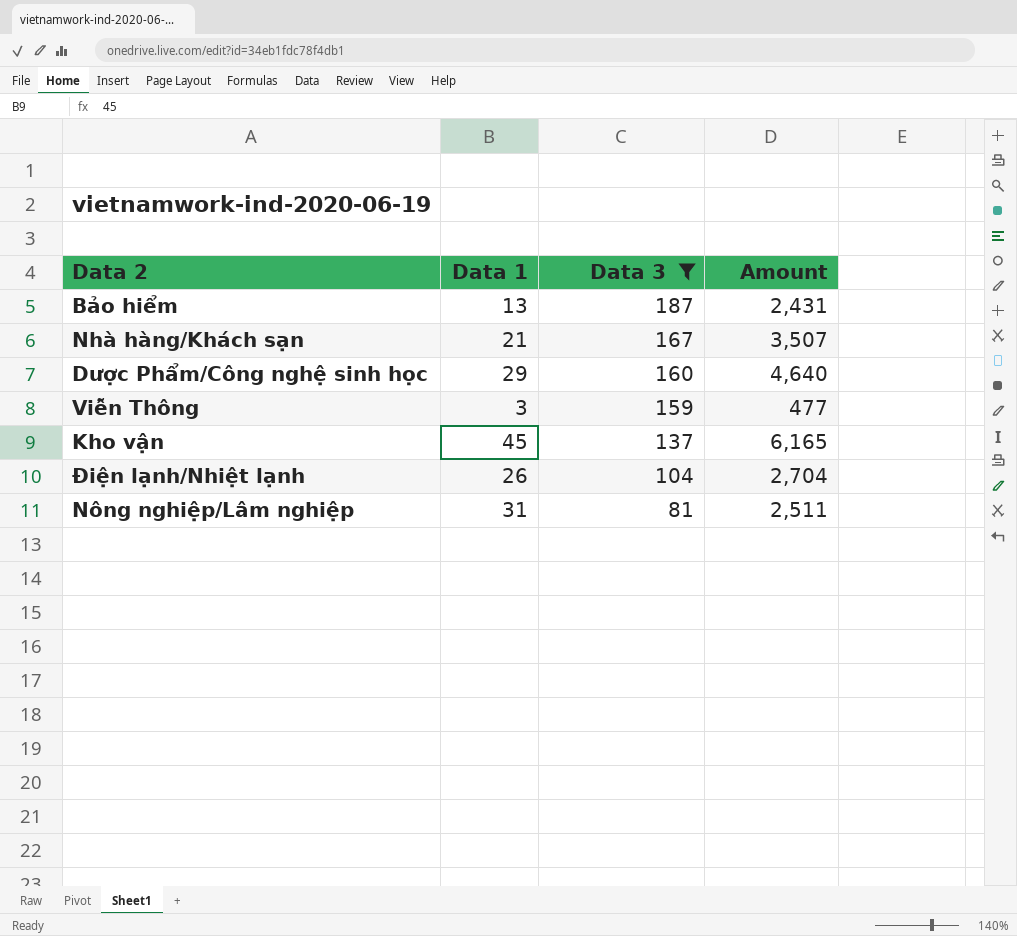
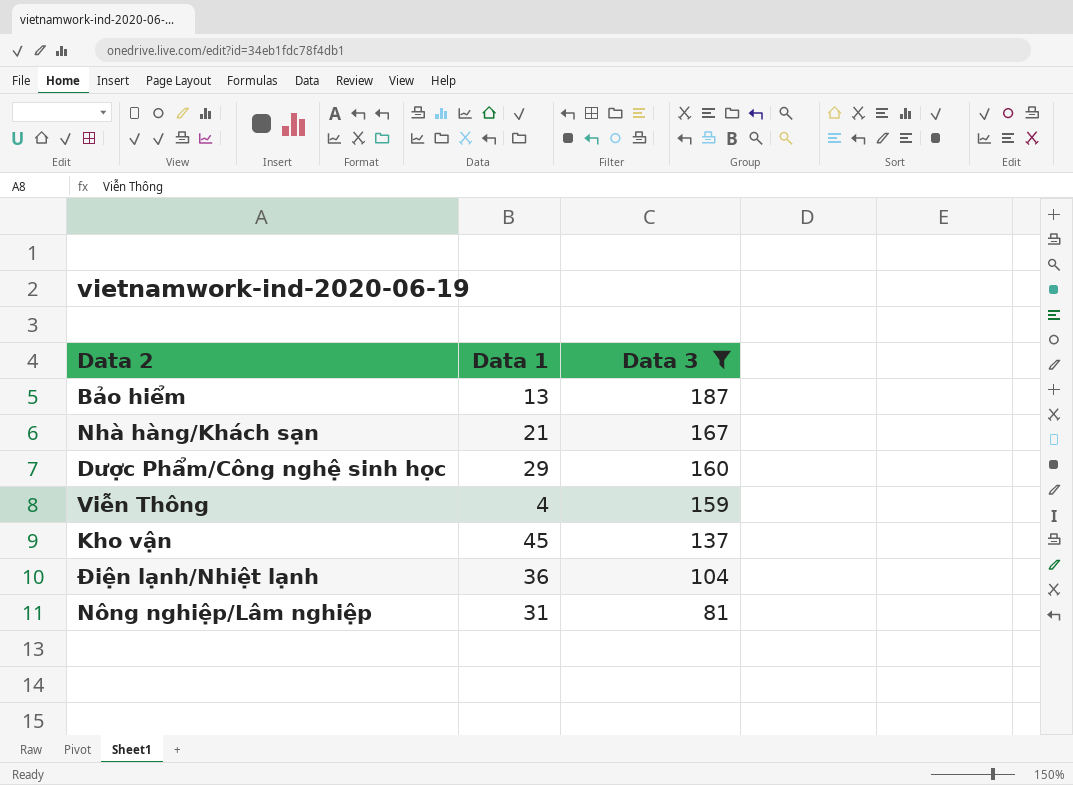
column Amount | formula: [Data 1] * [Data 3] -> none
Viễn Thông | Data 1: 3 -> 4
Điện lạnh/Nhiệt lạnh | Data 1: 26 -> 36

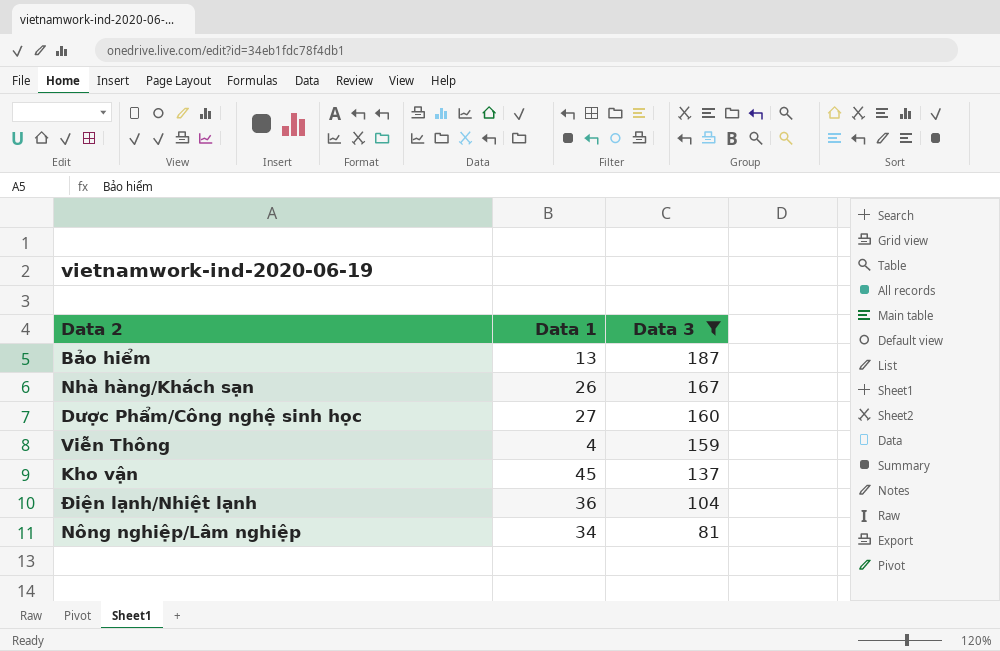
Nhà hàng/Khách sạn | Data 1: 21 -> 26
Dược Phẩm/Công nghệ sinh học | Data 1: 29 -> 27
Nông nghiệp/Lâm nghiệp | Data 1: 31 -> 34

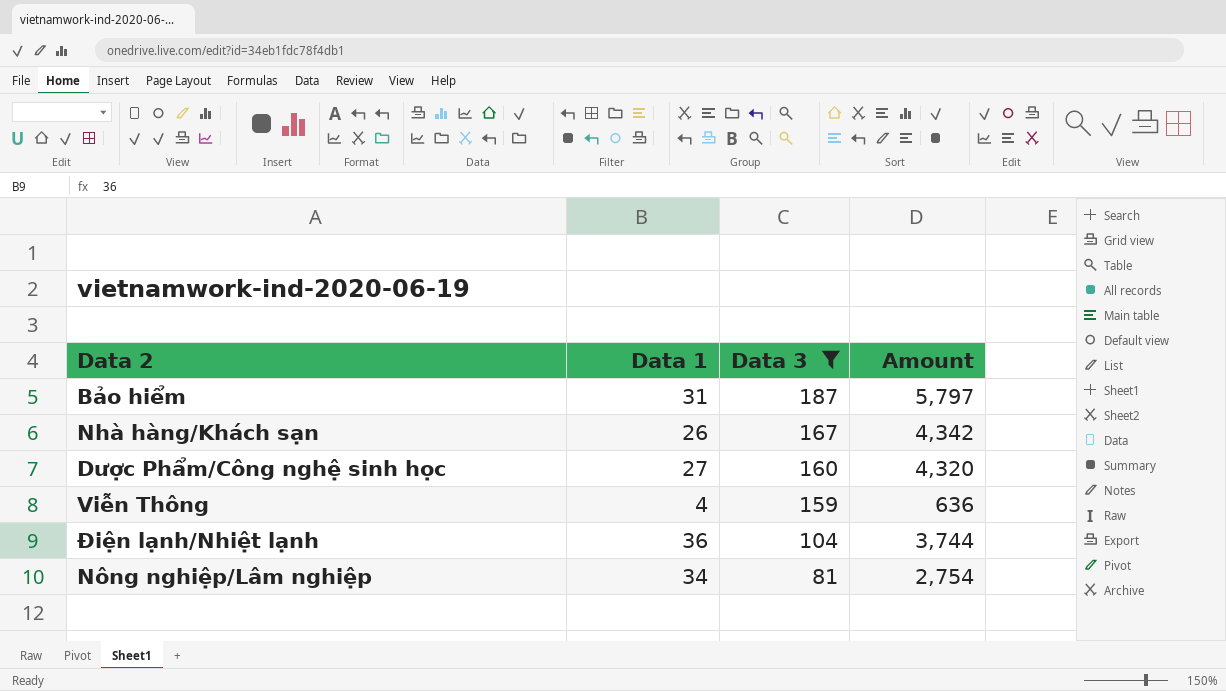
column Amount | formula: none -> [Data 1] * [Data 3]
row Kho vận: 45 | 137 -> none
Bảo hiểm | Data 1: 13 -> 31

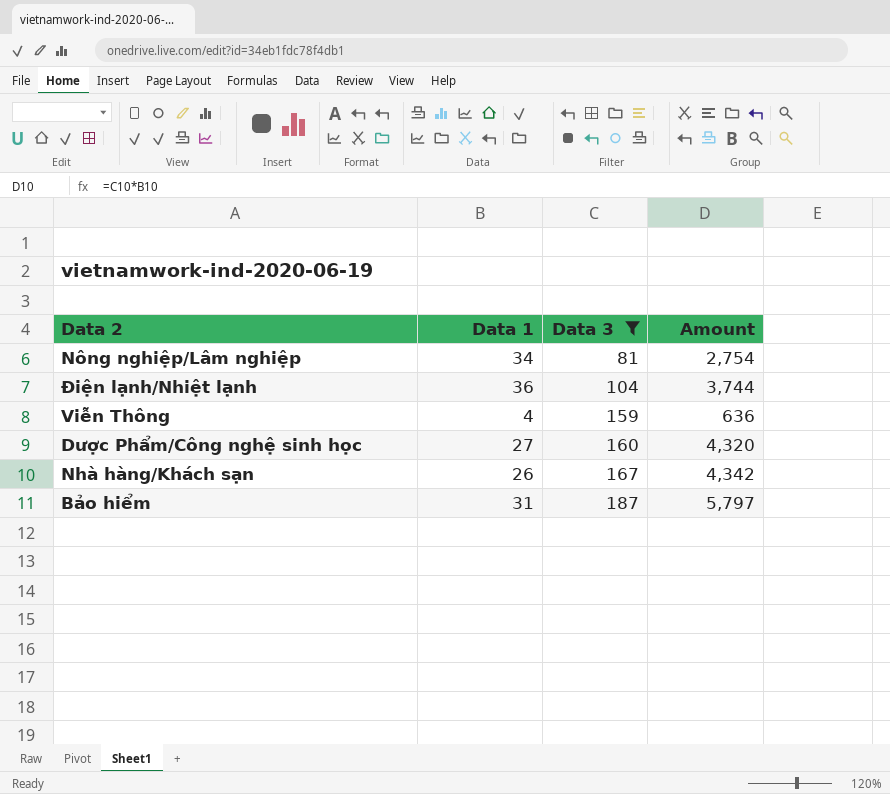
row order: Data 3 descending -> Data 3 ascending

